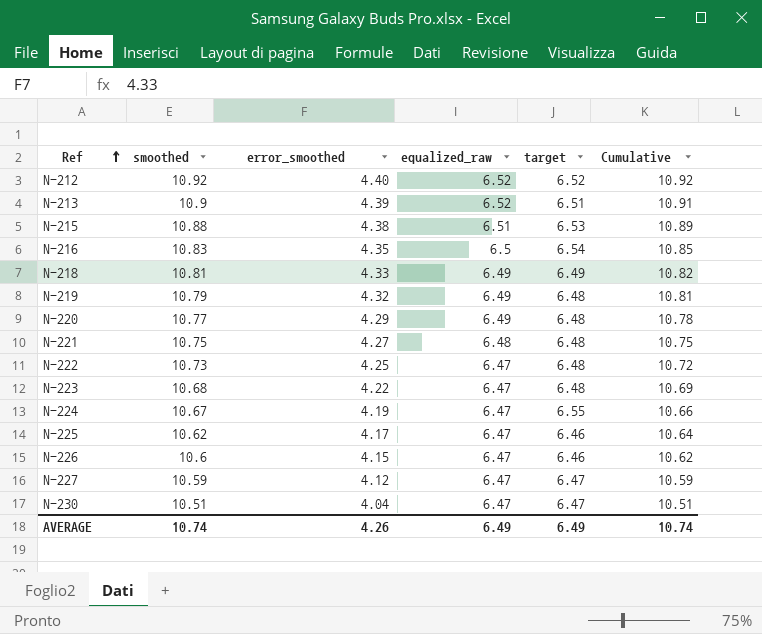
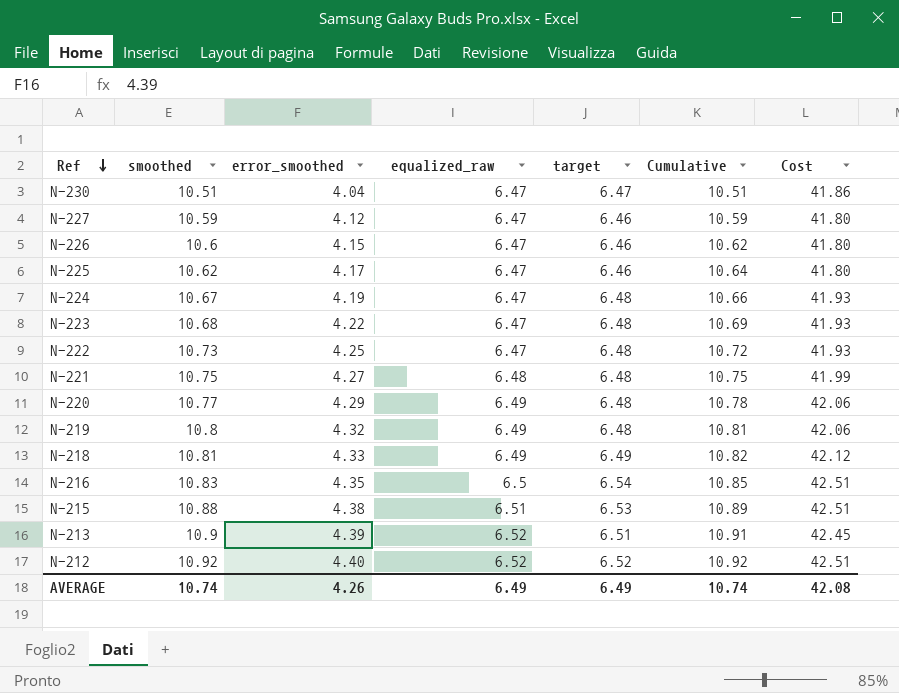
row order: Ref ascending -> Ref descending
column Cost | formula: none -> [equalized_raw] * [target]
N-227 | target: 6.47 -> 6.46
N-224 | target: 6.55 -> 6.48
N-219 | smoothed: 10.79 -> 10.8

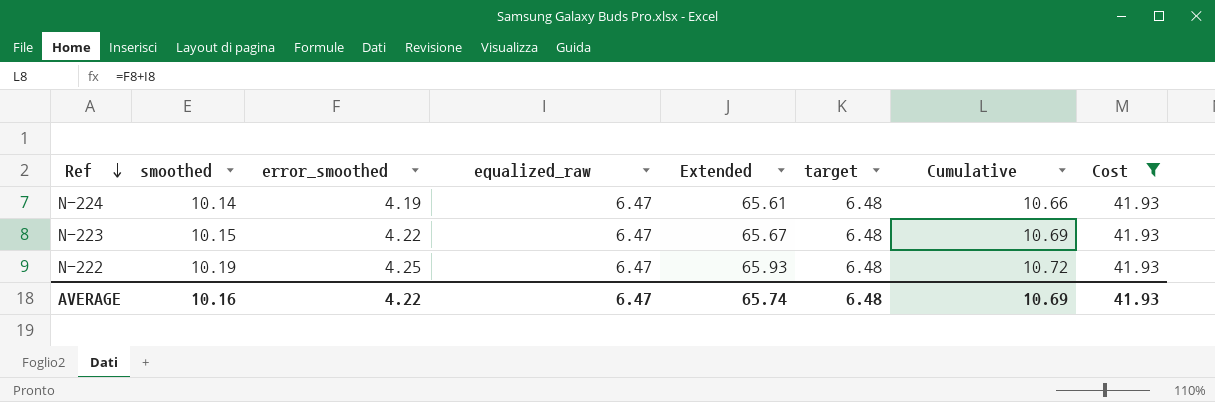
filter: none -> Cost = 41.93
column Extended | formula: none -> [smoothed] * [equalized_raw]
N-224 | smoothed: 10.67 -> 10.14
N-223 | smoothed: 10.68 -> 10.15
N-222 | smoothed: 10.73 -> 10.19
AVERAGE | smoothed: 10.74 -> 10.16
AVERAGE | error_smoothed: 4.26 -> 4.22
AVERAGE | equalized_raw: 6.49 -> 6.47
AVERAGE | target: 6.49 -> 6.48
AVERAGE | Cumulative: 10.74 -> 10.69
AVERAGE | Cost: 42.08 -> 41.93

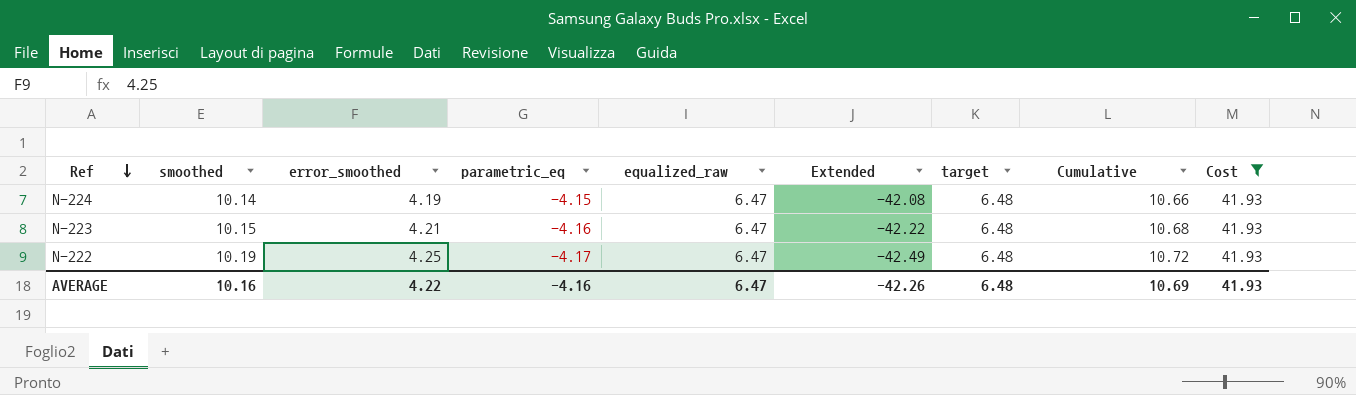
column parametric_eq | position: none -> 4
column Extended | formula: [smoothed] * [equalized_raw] -> [smoothed] * [parametric_eq]
N-223 | error_smoothed: 4.22 -> 4.21
N-223 | Cumulative: 10.69 -> 10.68
AVERAGE | Extended: 65.74 -> -42.26

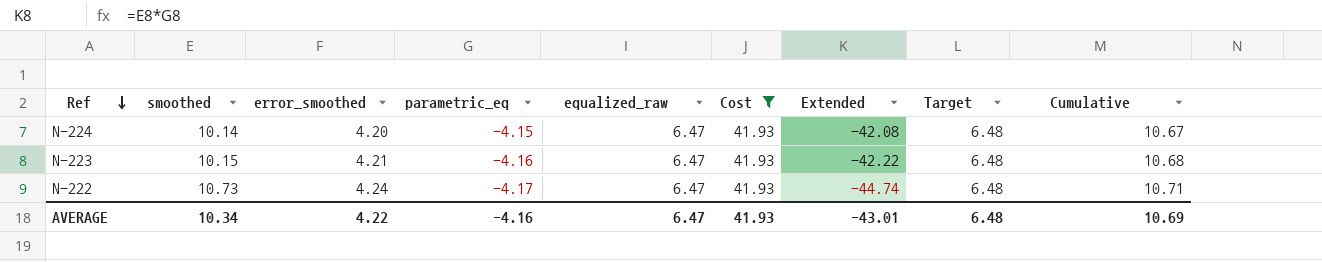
column Cost | position: 9 -> 6
column name: target -> Target
N-224 | error_smoothed: 4.19 -> 4.20
N-224 | Cumulative: 10.66 -> 10.67
N-222 | smoothed: 10.19 -> 10.73
N-222 | error_smoothed: 4.25 -> 4.24
N-222 | Extended: -42.49 -> -44.74
N-222 | Cumulative: 10.72 -> 10.71
AVERAGE | smoothed: 10.16 -> 10.34
AVERAGE | Extended: -42.26 -> -43.01

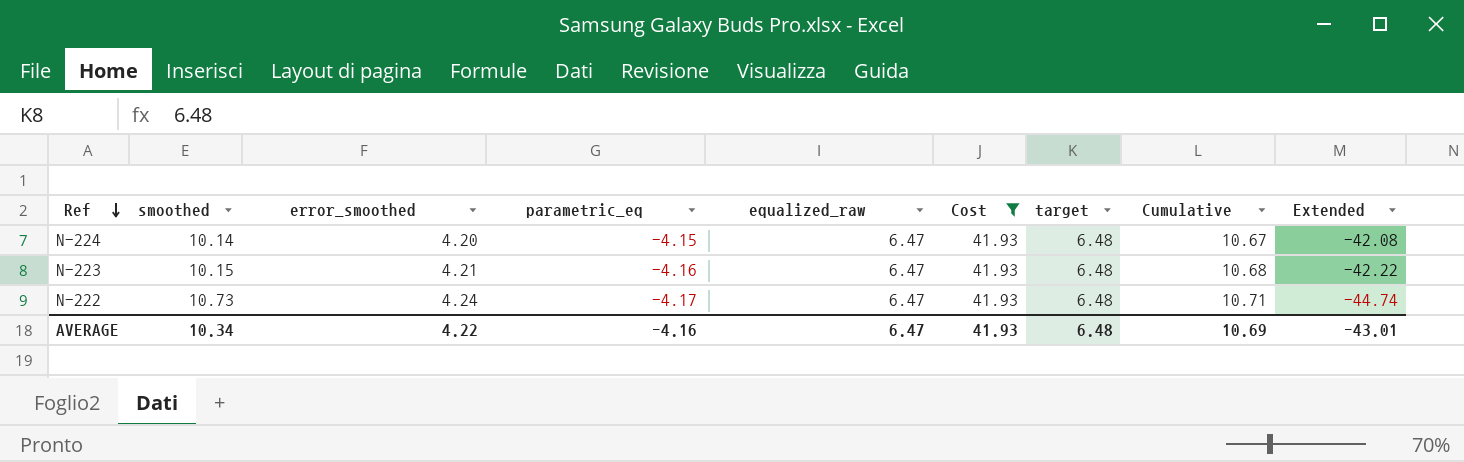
column name: Target -> target
column Extended | position: 7 -> 9

